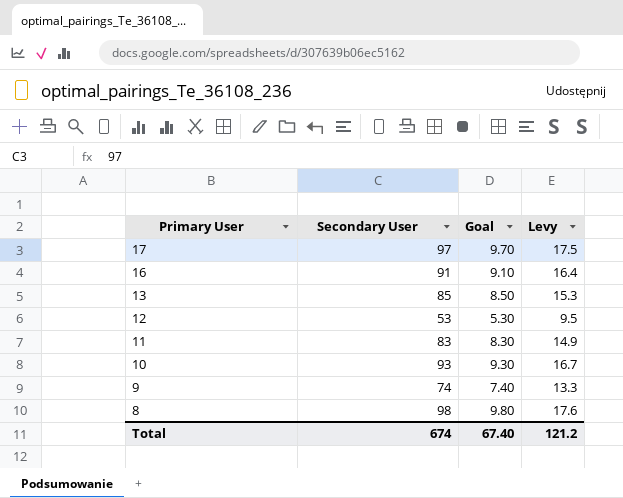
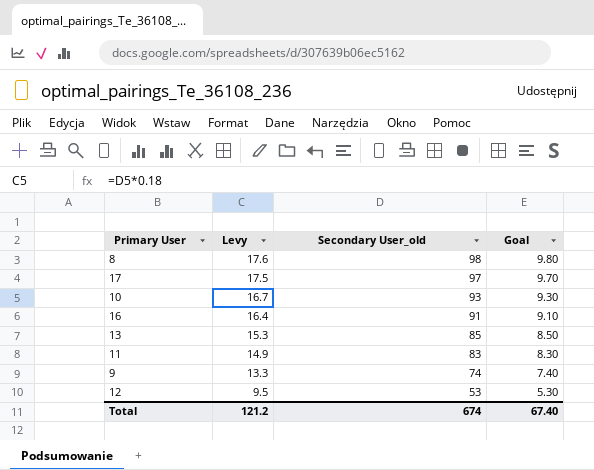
row order: Primary User descending -> Levy descending
column Levy | position: 4 -> 2
column name: Secondary User -> Secondary User_old

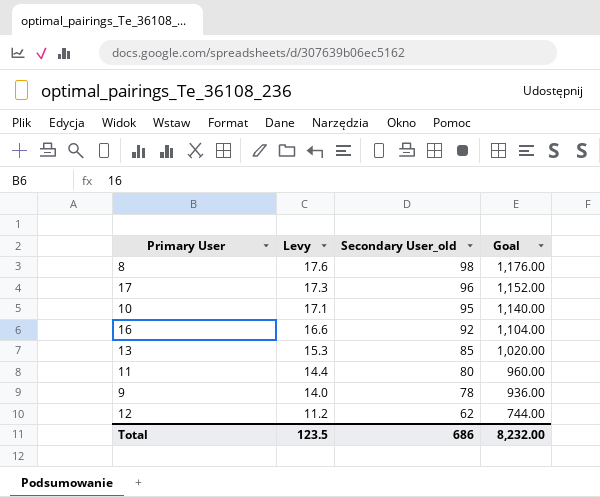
column Goal | formula: [Secondary User_old] * 0.1 -> [Secondary User_old] * 12
17 | Levy: 17.5 -> 17.3
17 | Secondary User_old: 97 -> 96
10 | Levy: 16.7 -> 17.1
10 | Secondary User_old: 93 -> 95
16 | Levy: 16.4 -> 16.6
16 | Secondary User_old: 91 -> 92
11 | Levy: 14.9 -> 14.4
11 | Secondary User_old: 83 -> 80
9 | Levy: 13.3 -> 14.0
9 | Secondary User_old: 74 -> 78
12 | Levy: 9.5 -> 11.2
12 | Secondary User_old: 53 -> 62
Total | Levy: 121.2 -> 123.5
Total | Secondary User_old: 674 -> 686
Total | Goal: 67.40 -> 8,232.00

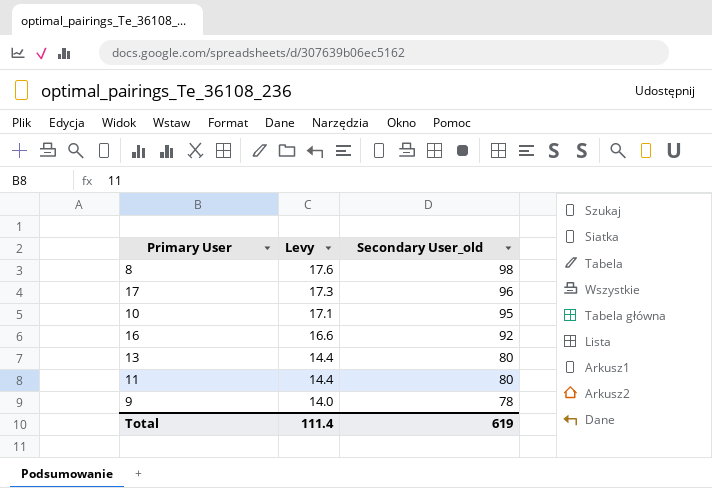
column Goal | formula: [Secondary User_old] * 12 -> none
row 12: 11.2 | 62 | 744.00 -> none
13 | Levy: 15.3 -> 14.4
13 | Secondary User_old: 85 -> 80
Total | Levy: 123.5 -> 111.4
Total | Secondary User_old: 686 -> 619

